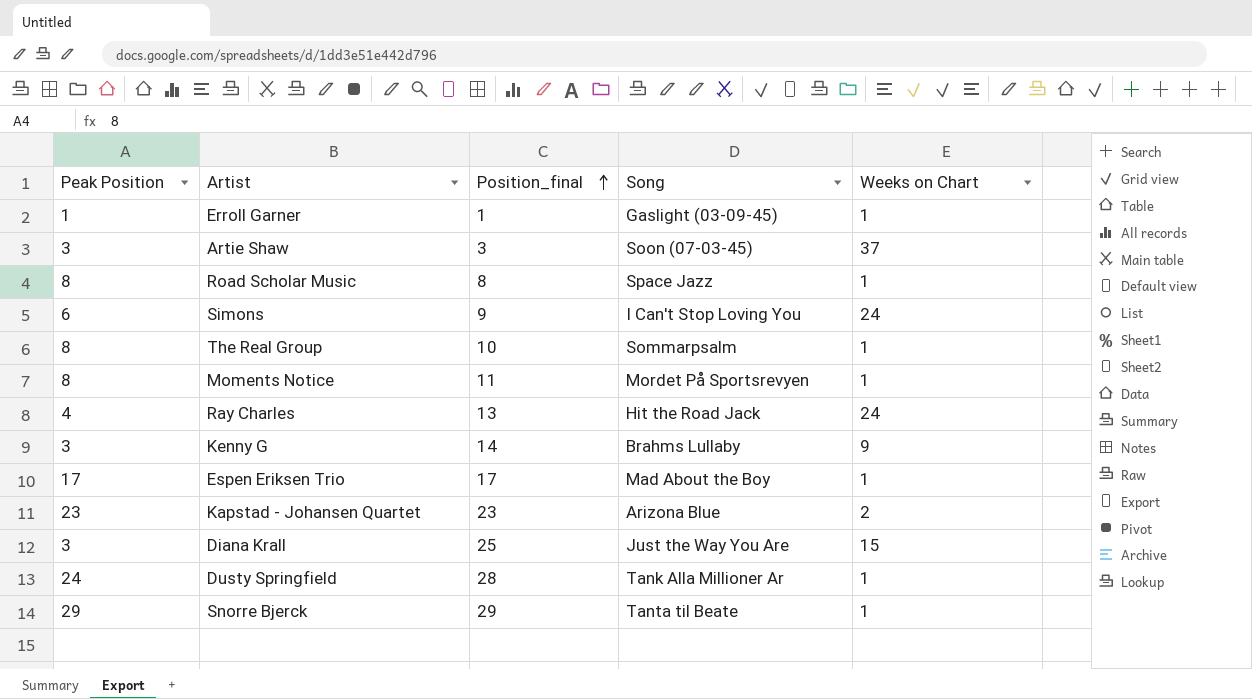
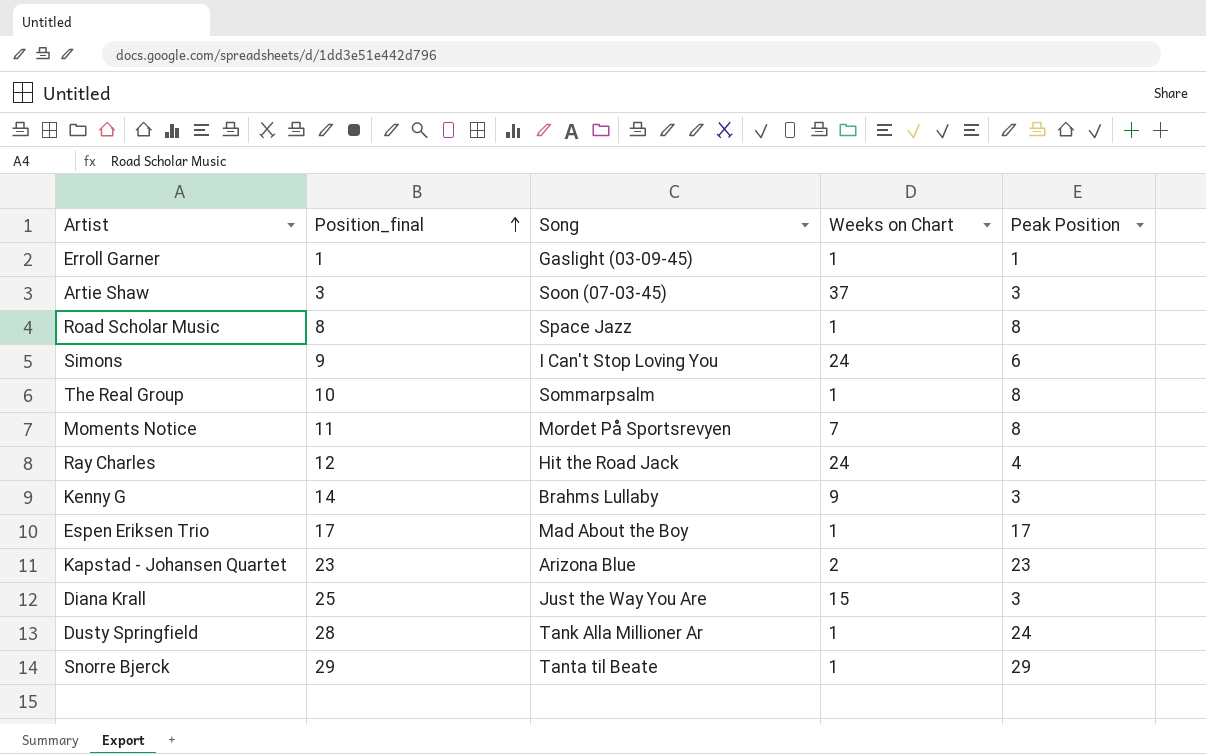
column Peak Position | position: 1 -> 5
Moments Notice | Weeks on Chart: 1 -> 7
Ray Charles | Position_final: 13 -> 12

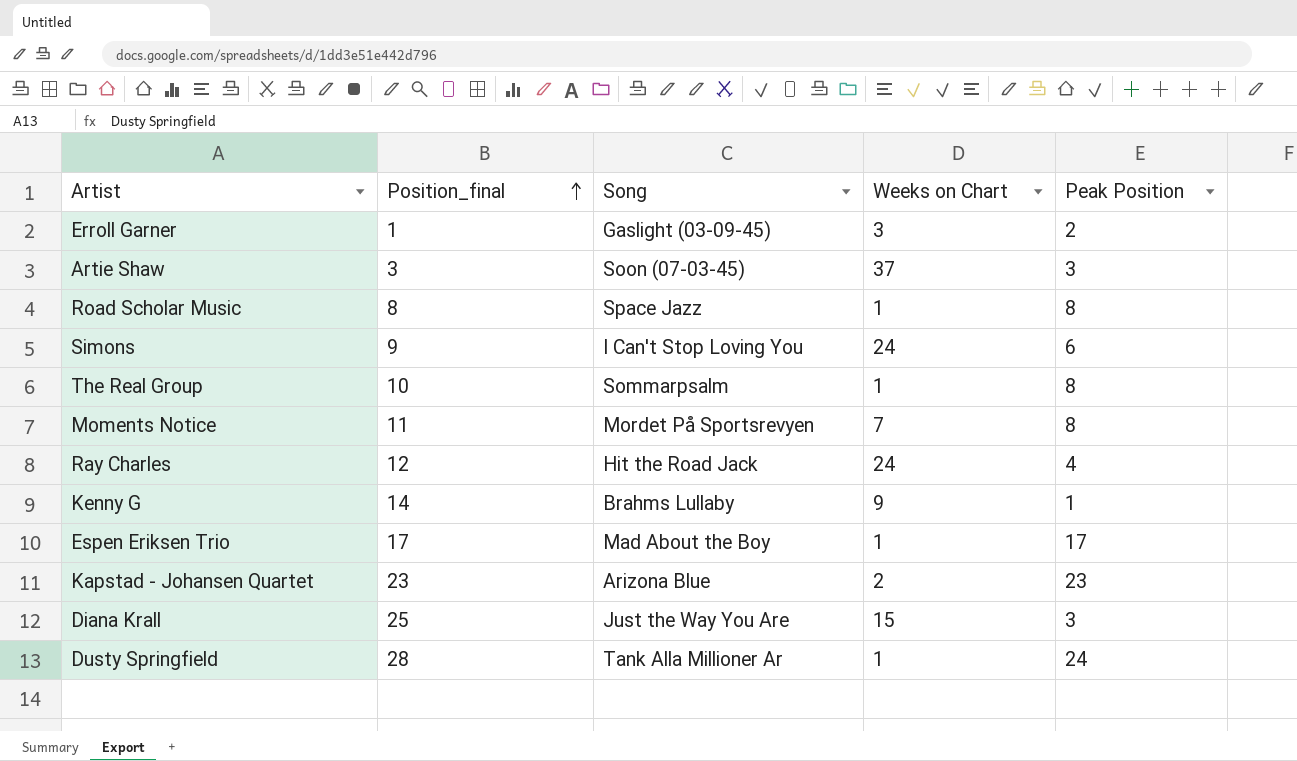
row Snorre Bjerck: 29 | Tanta til Beate | 1 | 29 -> none
Erroll Garner | Weeks on Chart: 1 -> 3
Erroll Garner | Peak Position: 1 -> 2
Kenny G | Peak Position: 3 -> 1

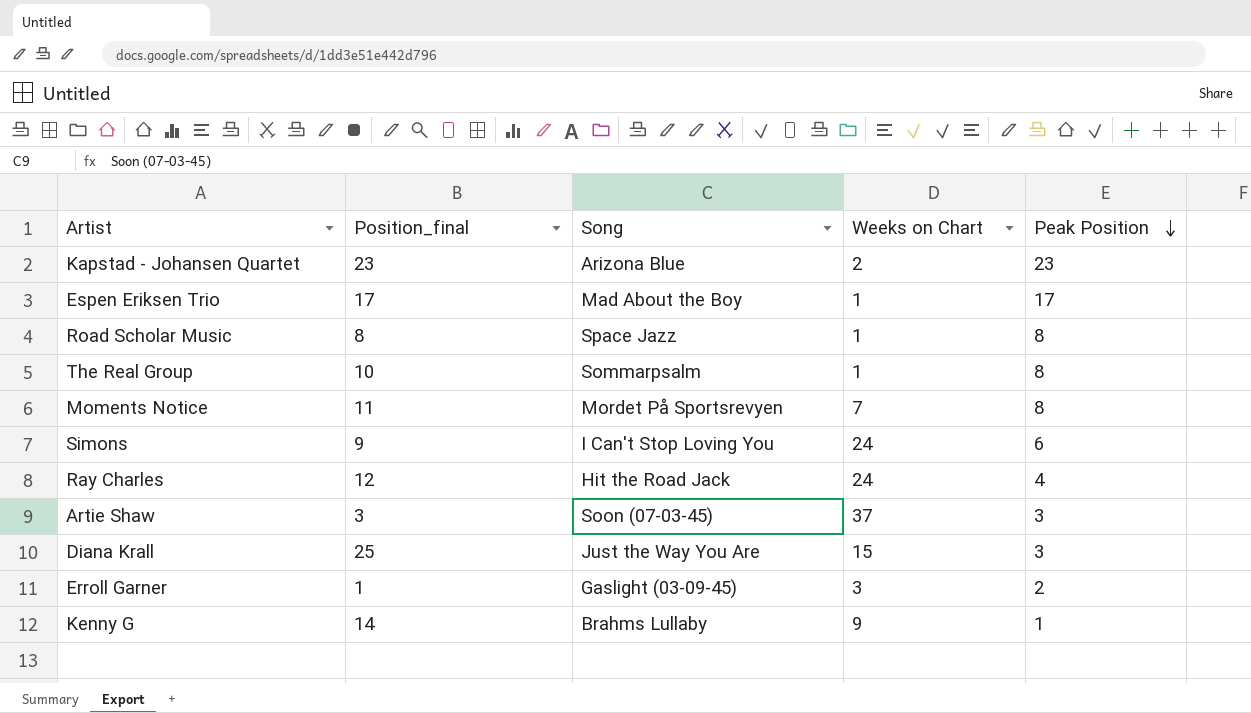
row order: Position_final ascending -> Peak Position descending
row Dusty Springfield: 28 | Tank Alla Millioner Ar | 1 | 24 -> none

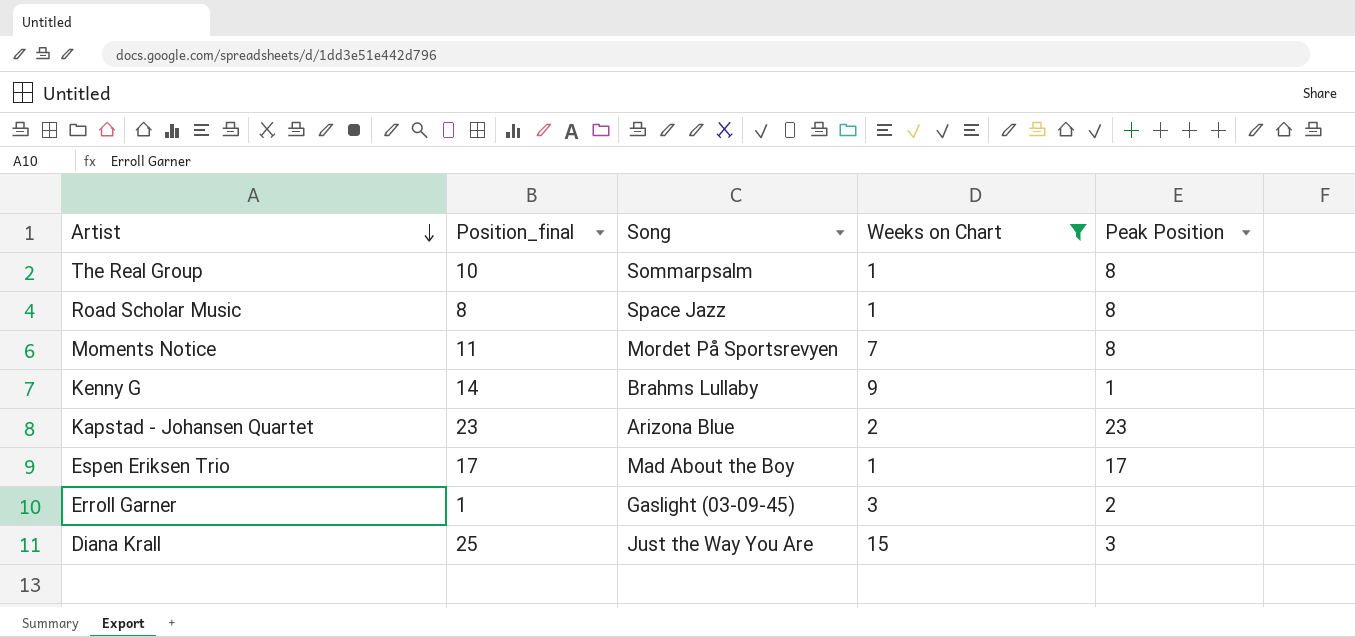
filter: none -> Weeks on Chart <= 15
row order: Peak Position descending -> Artist descending

